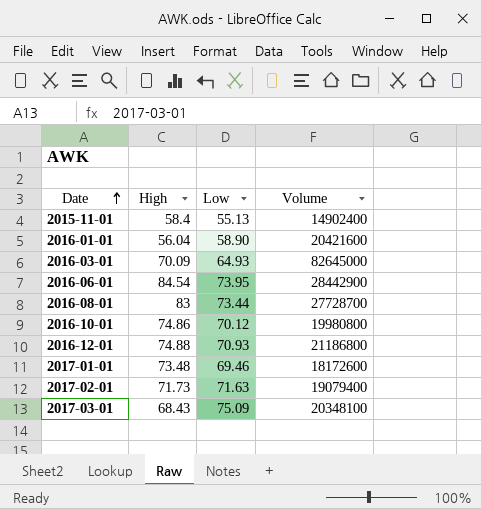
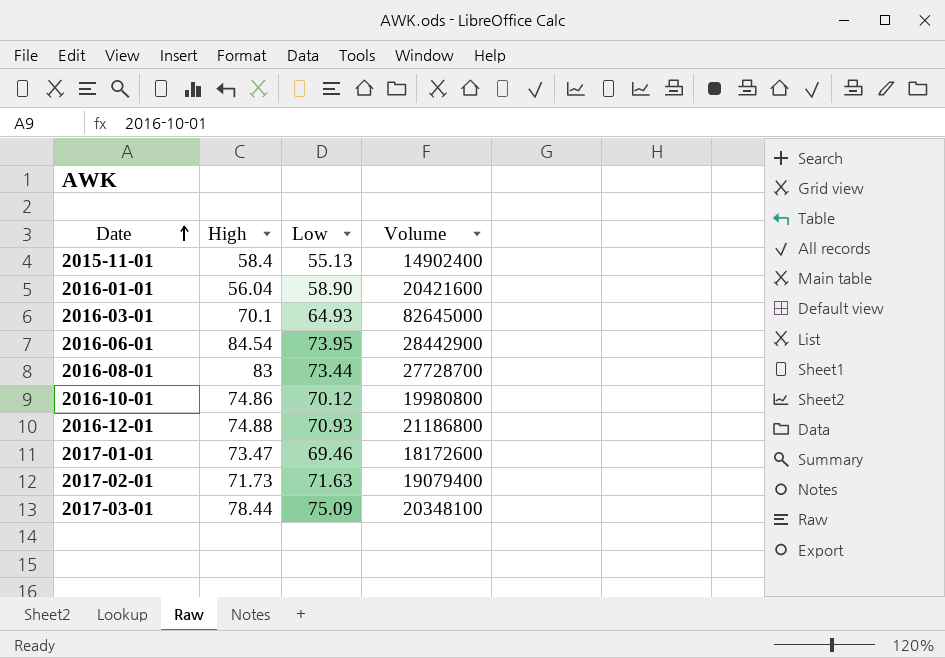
2016-03-01 | High: 70.09 -> 70.1
2017-01-01 | High: 73.48 -> 73.47
2017-03-01 | High: 68.43 -> 78.44

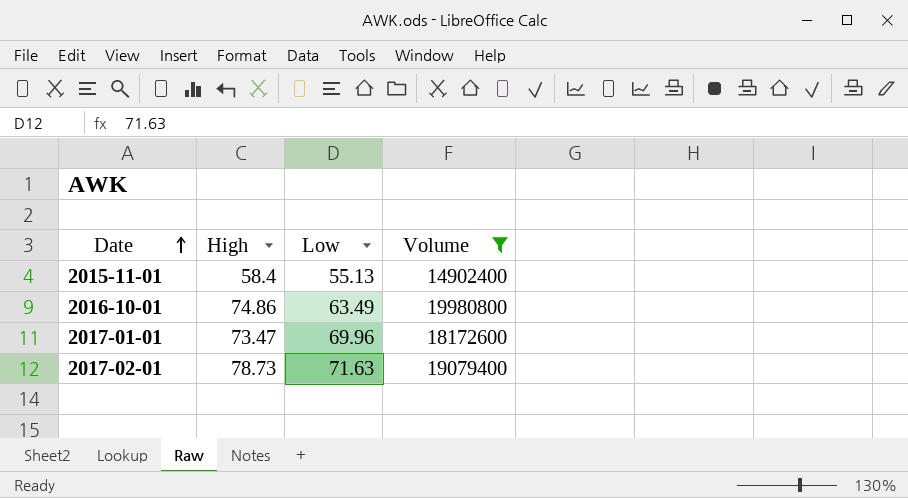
filter: none -> Volume <= 19980800
2016-10-01 | Low: 70.12 -> 63.49
2017-01-01 | Low: 69.46 -> 69.96
2017-02-01 | High: 71.73 -> 78.73

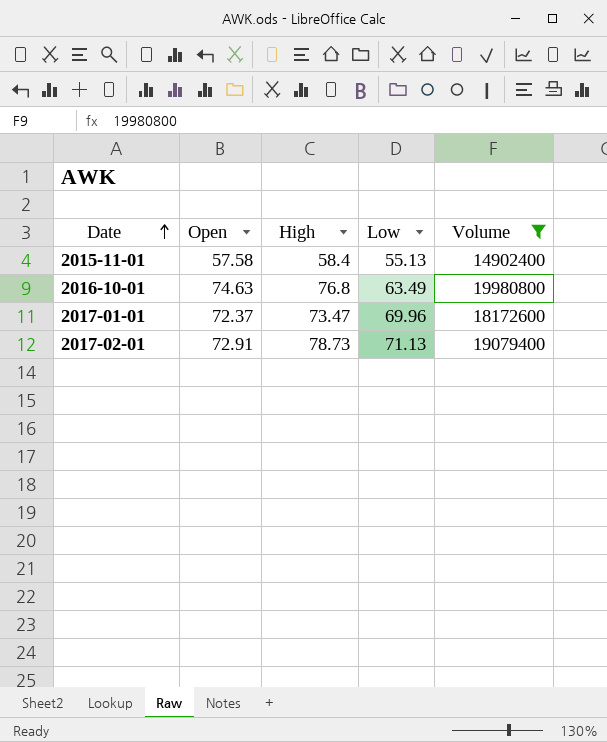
column Open | position: none -> 2
2016-10-01 | High: 74.86 -> 76.8
2017-02-01 | Low: 71.63 -> 71.13

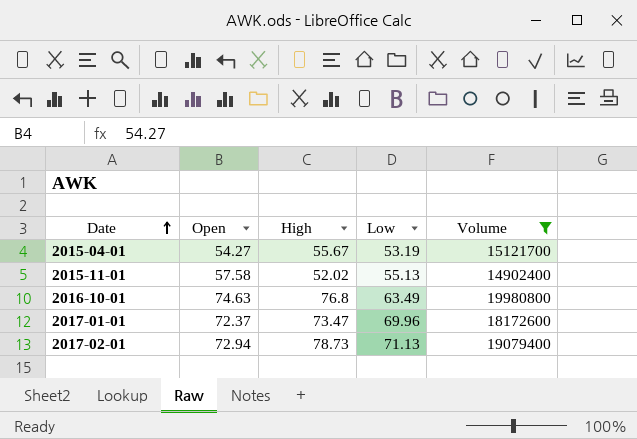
row 2015-04-01: none -> 54.27 | 55.67 | 53.19 | 15121700
2015-11-01 | High: 58.4 -> 52.02
2017-02-01 | Open: 72.91 -> 72.94

